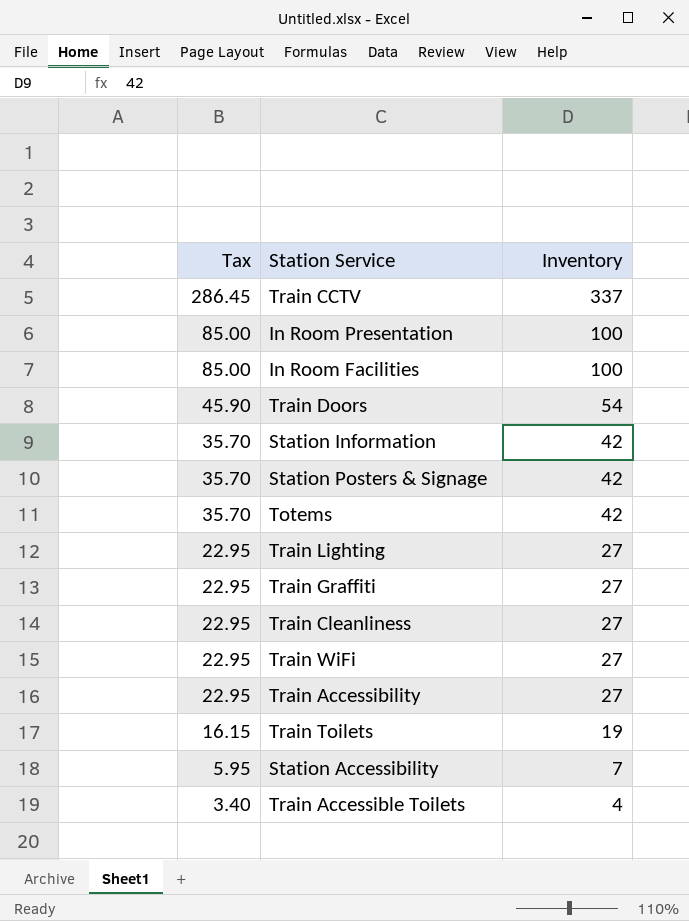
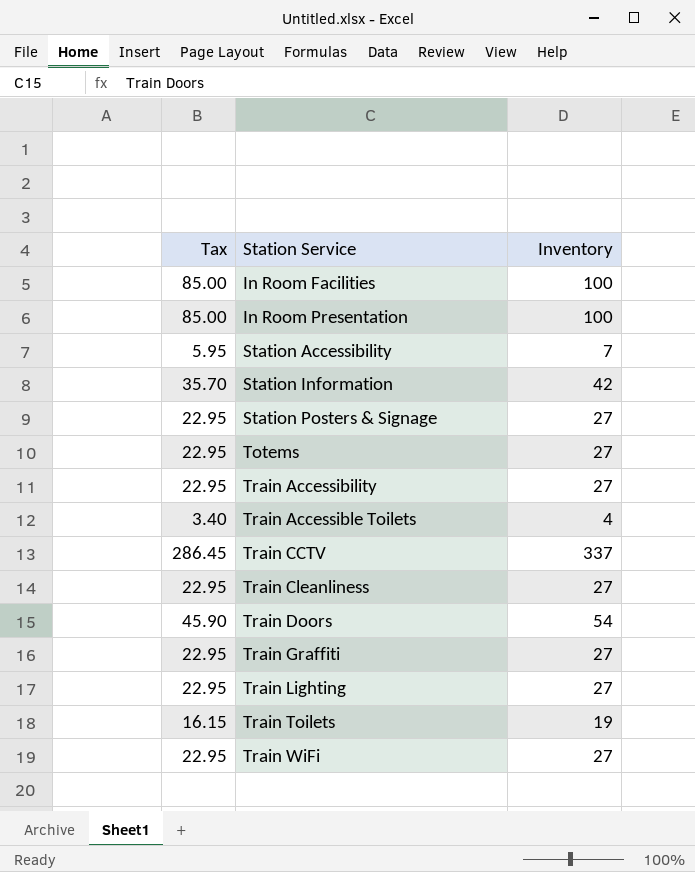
row order: Tax descending -> Station Service ascending
Station Posters & Signage | Tax: 35.70 -> 22.95
Station Posters & Signage | Inventory: 42 -> 27
Totems | Tax: 35.70 -> 22.95
Totems | Inventory: 42 -> 27

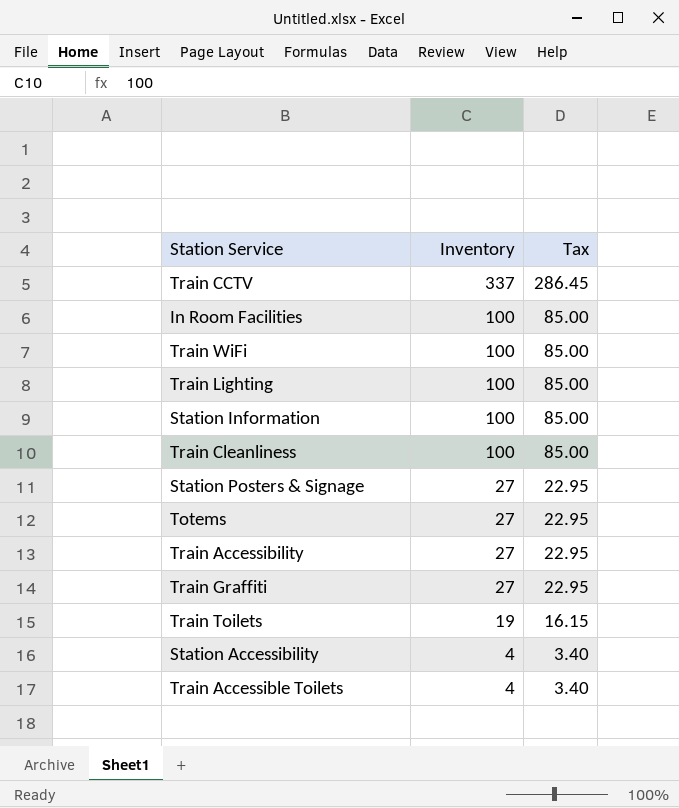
row order: Station Service ascending -> Inventory descending
column Tax | position: 1 -> 3
row In Room Presentation: 85.00 | 100 -> none
row Train Doors: 45.90 | 54 -> none
Train WiFi | Inventory: 27 -> 100
Train WiFi | Tax: 22.95 -> 85.00
Train Lighting | Inventory: 27 -> 100
Train Lighting | Tax: 22.95 -> 85.00
Station Information | Inventory: 42 -> 100
Station Information | Tax: 35.70 -> 85.00
Train Cleanliness | Inventory: 27 -> 100
Train Cleanliness | Tax: 22.95 -> 85.00
Station Accessibility | Inventory: 7 -> 4
Station Accessibility | Tax: 5.95 -> 3.40

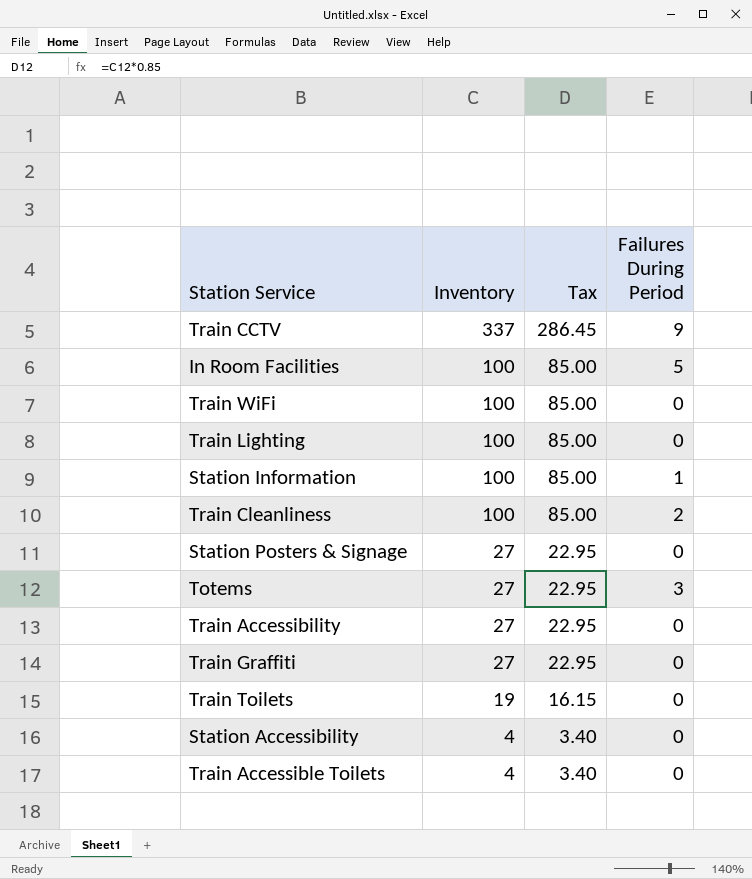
column Failures During Period | position: none -> 4

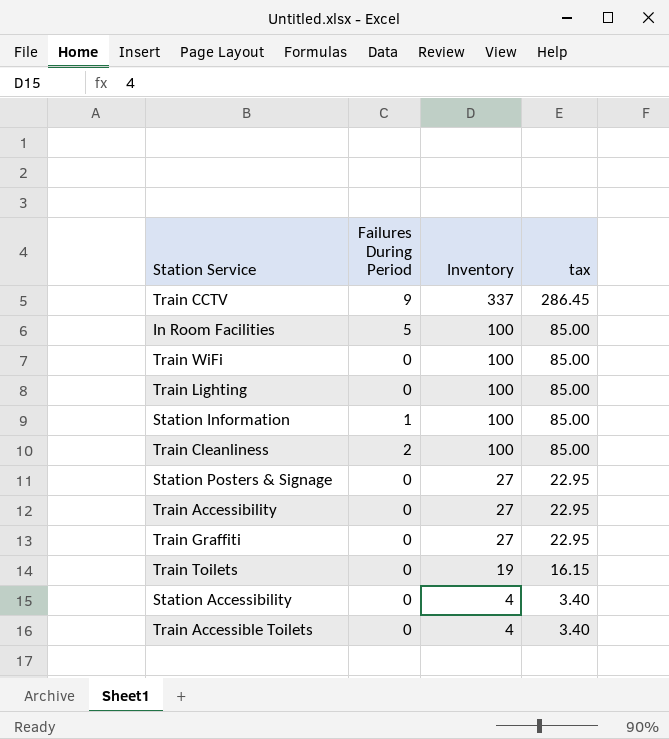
column Failures During Period | position: 4 -> 2
column name: Tax -> tax
row Totems: 27 | 22.95 | 3 -> none

